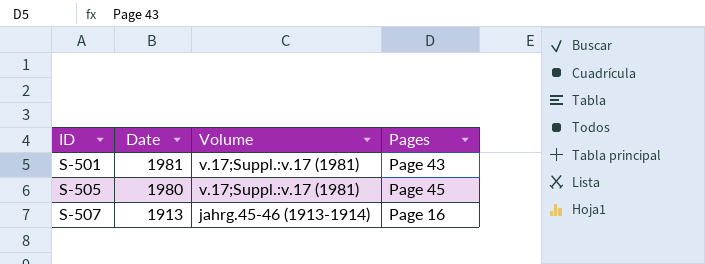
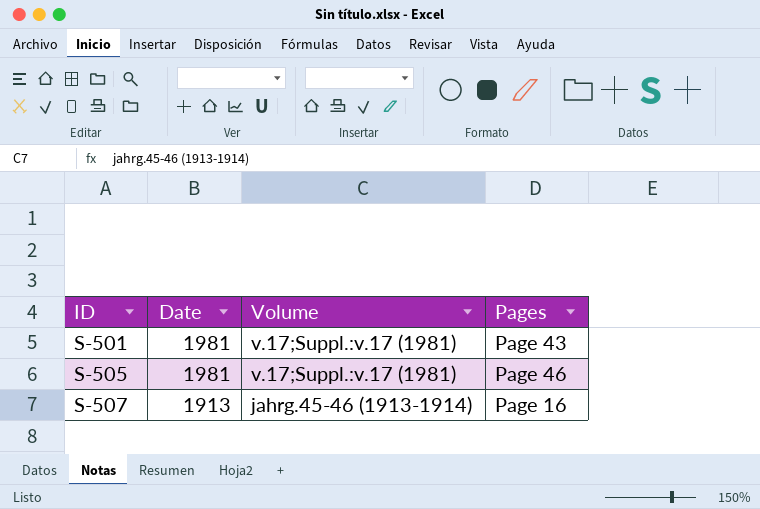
S-505 | Date: 1980 -> 1981
S-505 | Pages: Page 45 -> Page 46

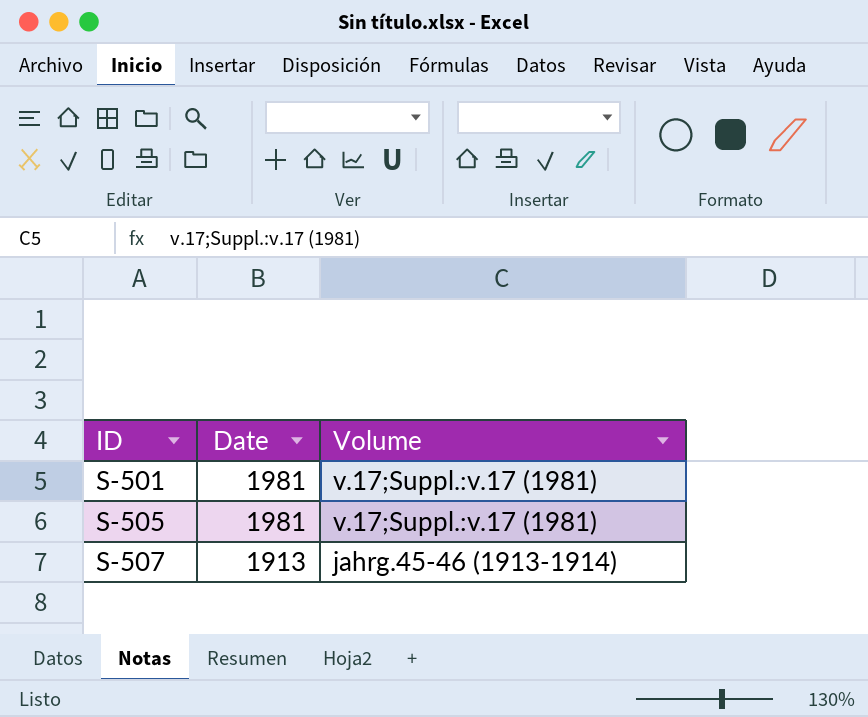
column Pages | position: 4 -> none

